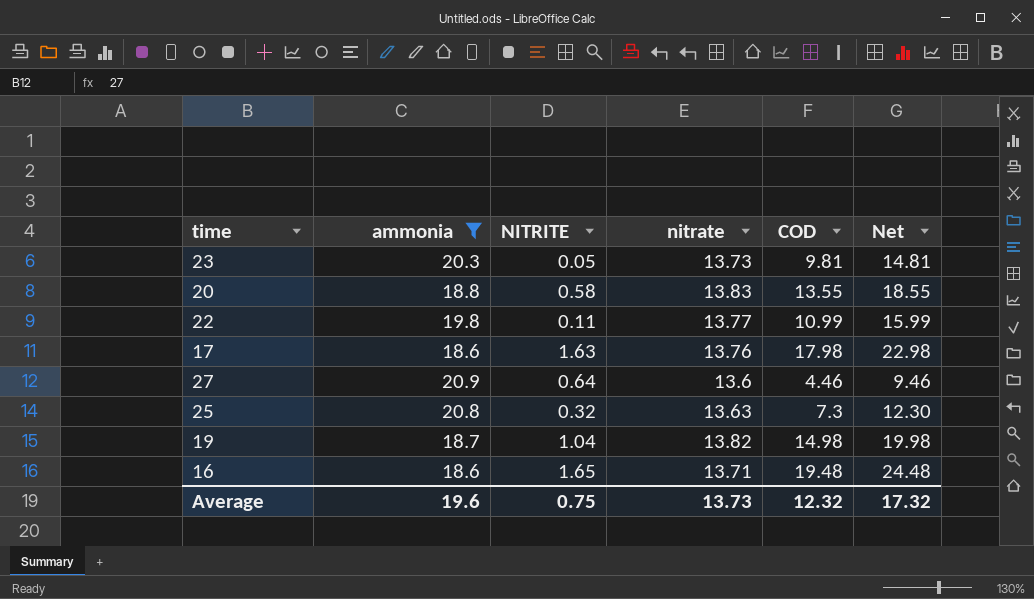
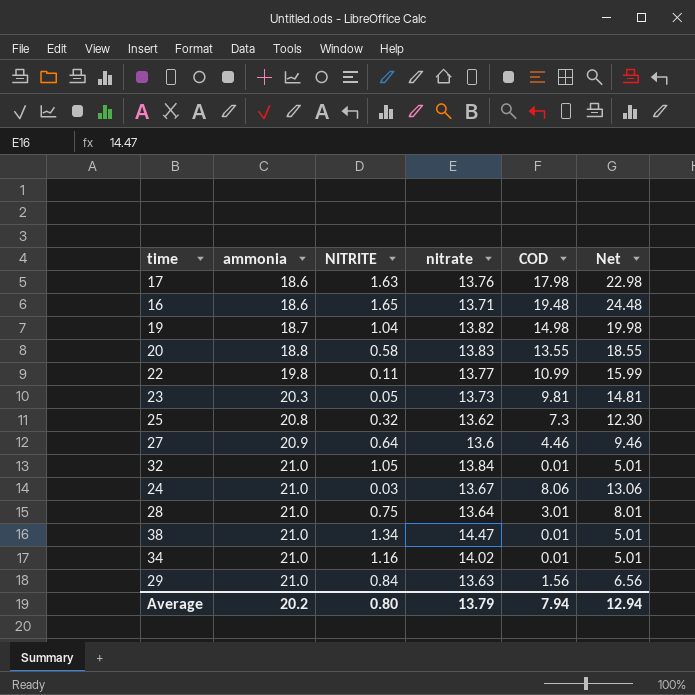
filter: ammonia != 21.0 -> none
row order: none -> ammonia ascending
25 | nitrate: 13.63 -> 13.62
Average | ammonia: 19.6 -> 20.2
Average | NITRITE: 0.75 -> 0.80
Average | nitrate: 13.73 -> 13.79
Average | COD: 12.32 -> 7.94
Average | Net: 17.32 -> 12.94

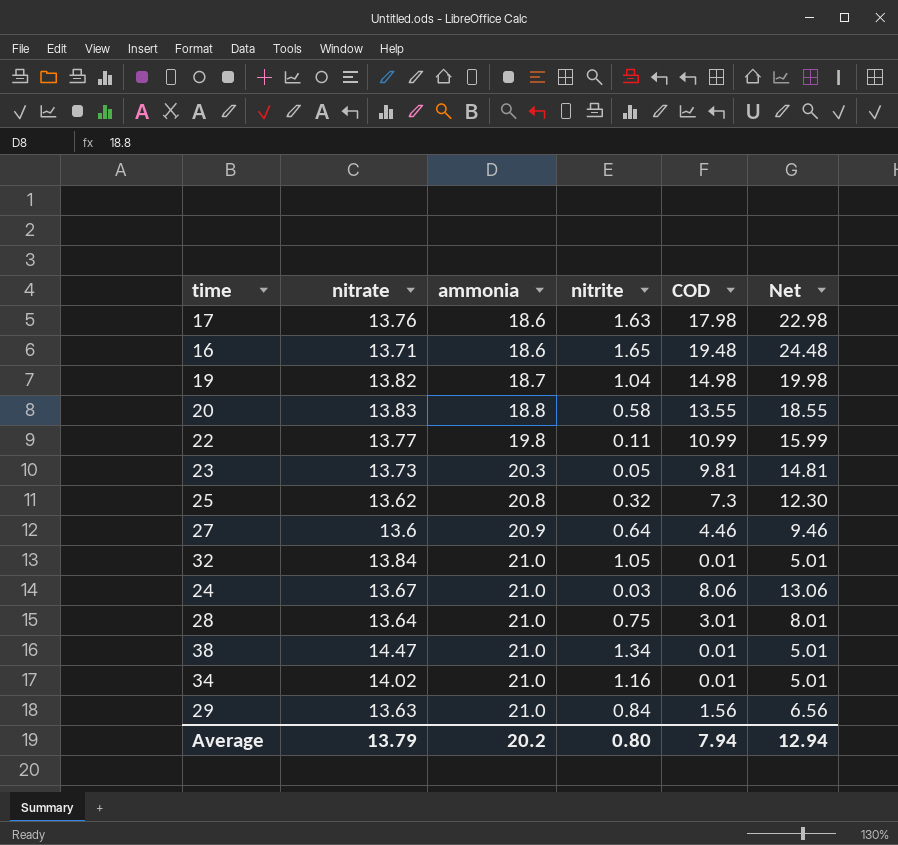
column nitrate | position: 4 -> 2
column name: NITRITE -> nitrite

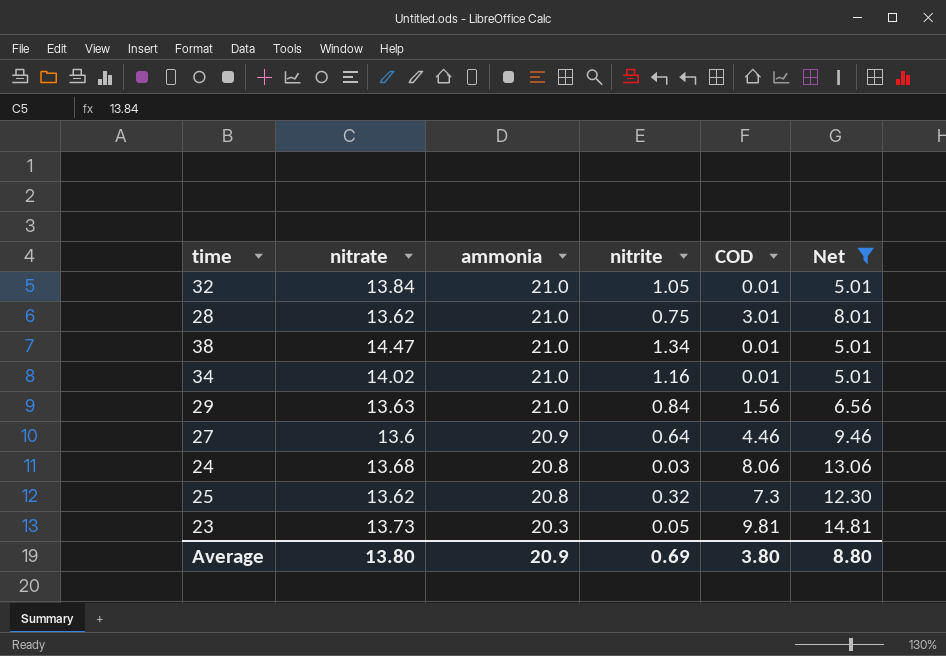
filter: none -> Net <= 14.81
row order: ammonia ascending -> ammonia descending
28 | nitrate: 13.64 -> 13.62
24 | nitrate: 13.67 -> 13.68
24 | ammonia: 21.0 -> 20.8
Average | nitrate: 13.79 -> 13.80
Average | ammonia: 20.2 -> 20.9
Average | nitrite: 0.80 -> 0.69
Average | COD: 7.94 -> 3.80
Average | Net: 12.94 -> 8.80

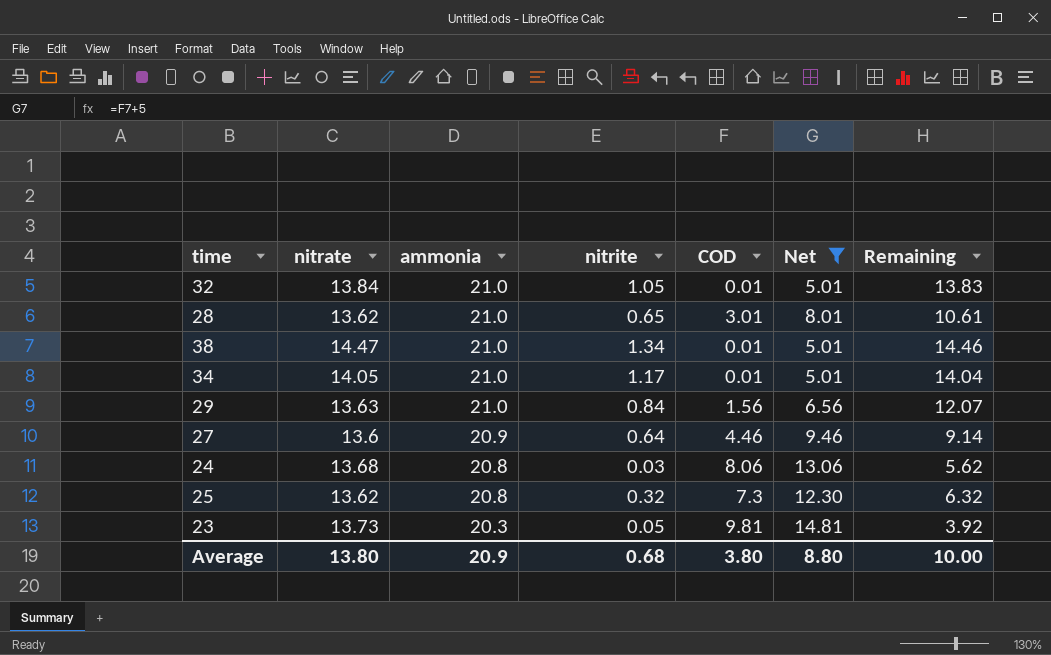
column Remaining | formula: none -> [nitrate] - [COD]
28 | nitrite: 0.75 -> 0.65
34 | nitrate: 14.02 -> 14.05
34 | nitrite: 1.16 -> 1.17
Average | nitrite: 0.69 -> 0.68

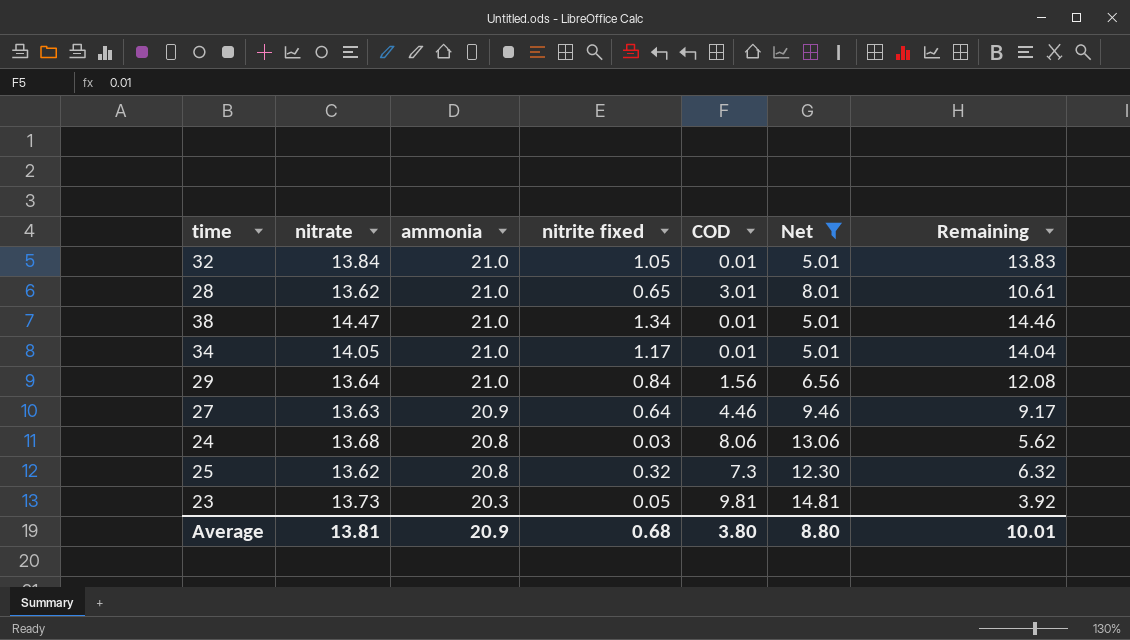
column name: nitrite -> nitrite fixed
29 | nitrate: 13.63 -> 13.64
29 | Remaining: 12.07 -> 12.08
27 | nitrate: 13.6 -> 13.63
27 | Remaining: 9.14 -> 9.17
Average | nitrate: 13.80 -> 13.81
Average | Remaining: 10.00 -> 10.01

